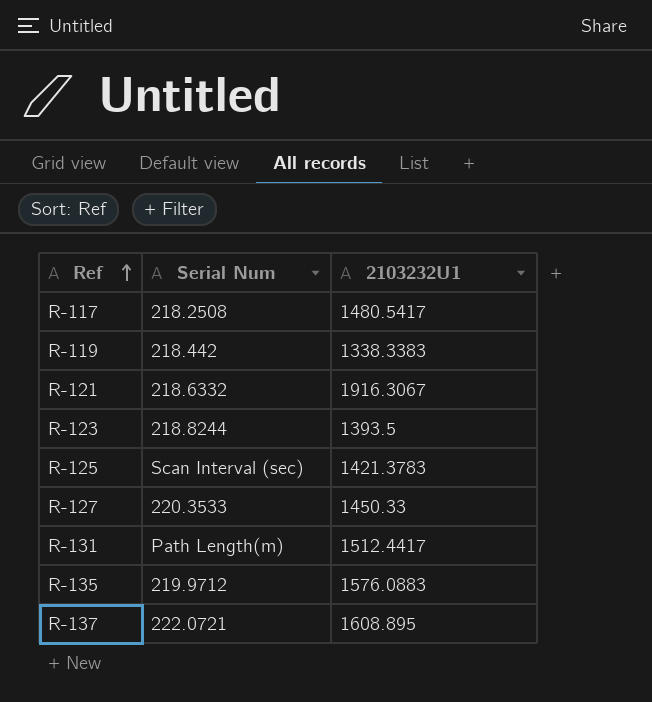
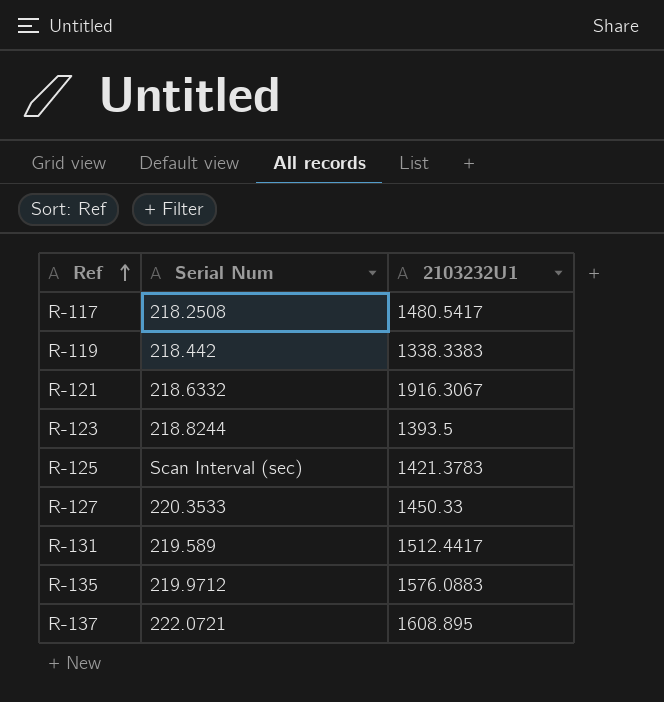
R-131 | Serial Num: Path Length(m) -> 219.589

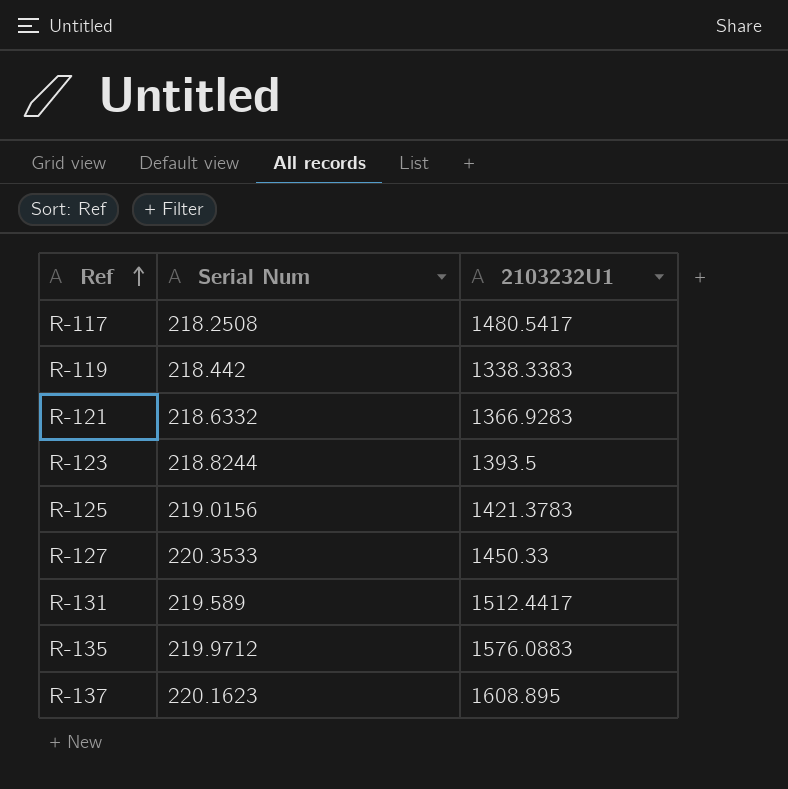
R-121 | 2103232U1: 1916.3067 -> 1366.9283
R-125 | Serial Num: Scan Interval (sec) -> 219.0156
R-137 | Serial Num: 222.0721 -> 220.1623

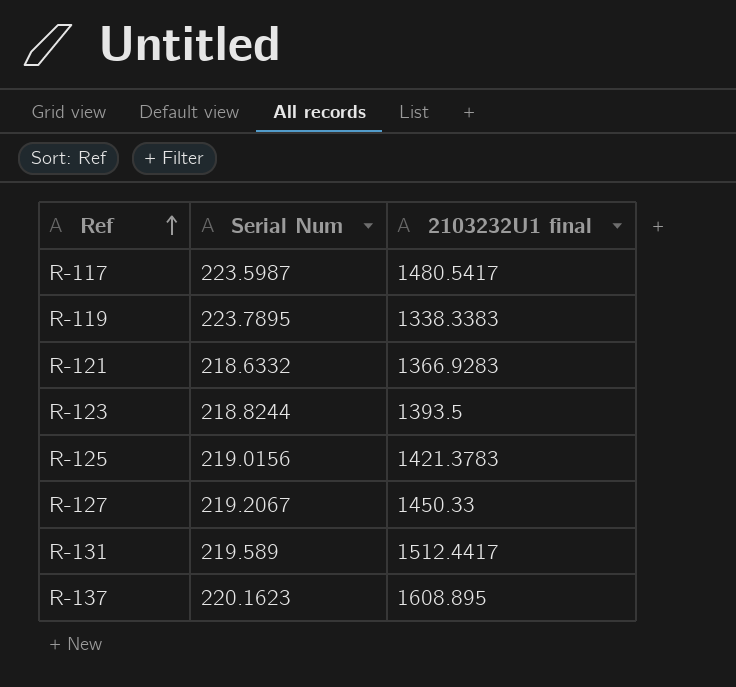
column name: 2103232U1 -> 2103232U1 final
row R-135: 219.9712 | 1576.0883 -> none
R-117 | Serial Num: 218.2508 -> 223.5987
R-119 | Serial Num: 218.442 -> 223.7895
R-127 | Serial Num: 220.3533 -> 219.2067

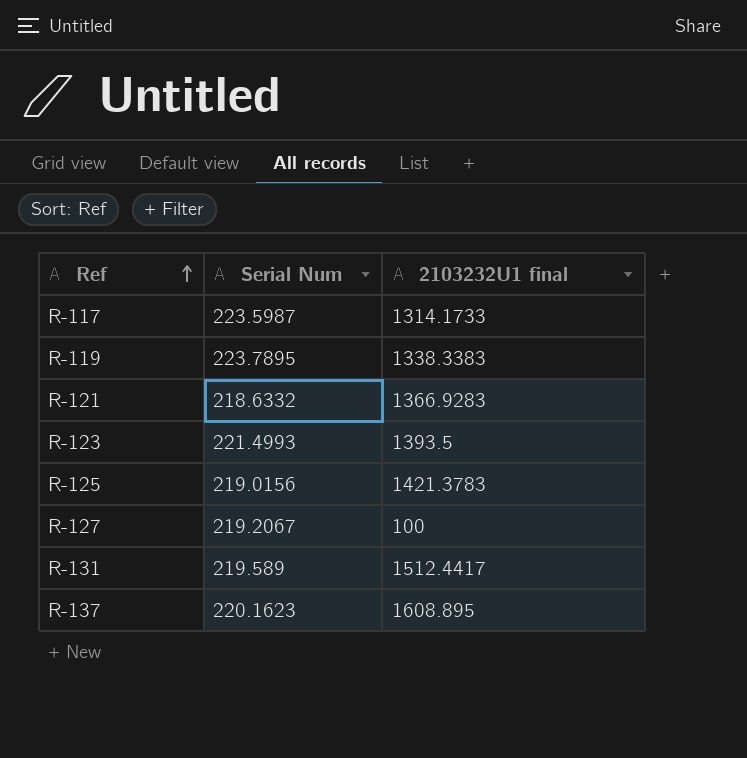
R-117 | 2103232U1 final: 1480.5417 -> 1314.1733
R-123 | Serial Num: 218.8244 -> 221.4993
R-127 | 2103232U1 final: 1450.33 -> 100

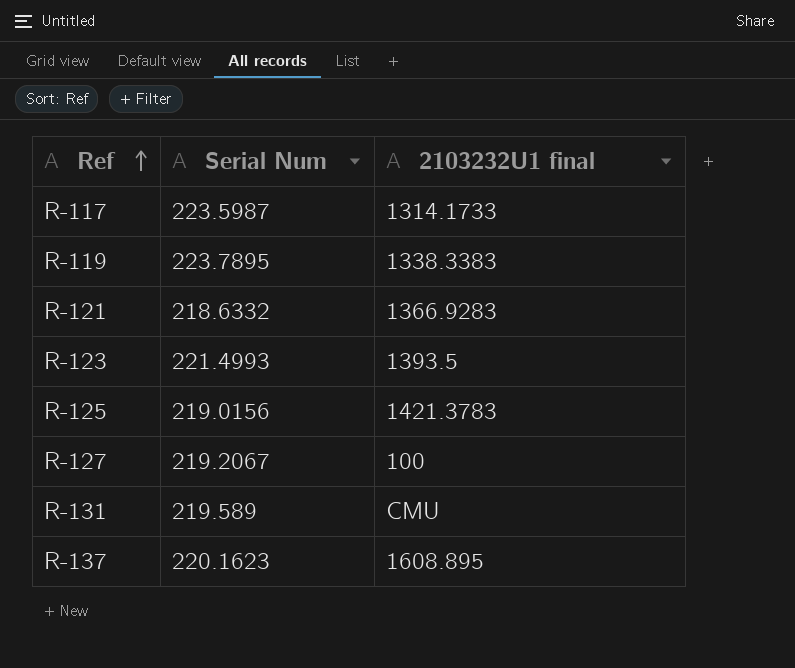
R-131 | 2103232U1 final: 1512.4417 -> CMU

